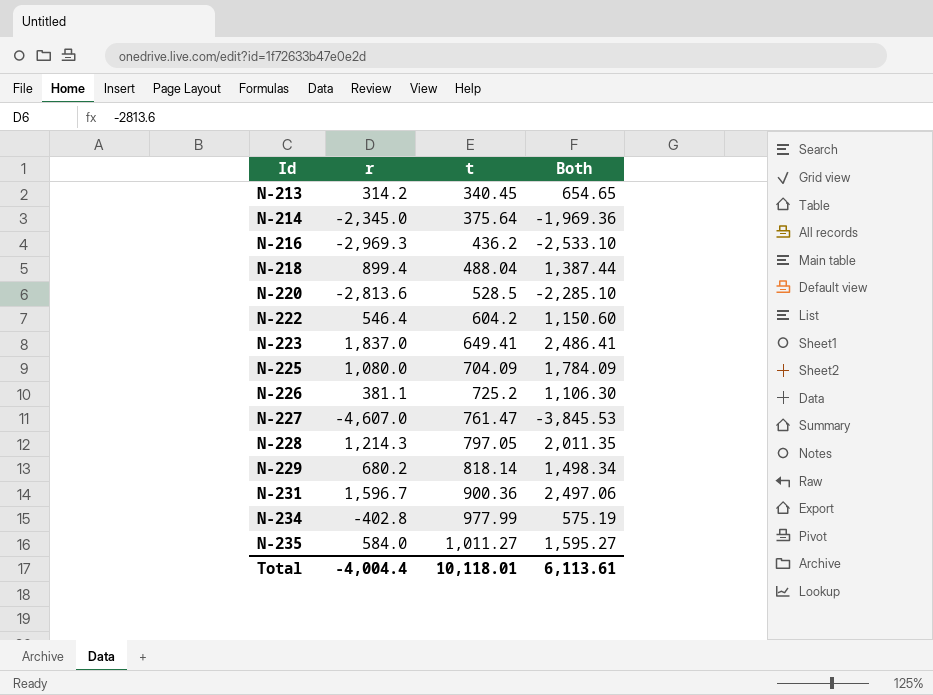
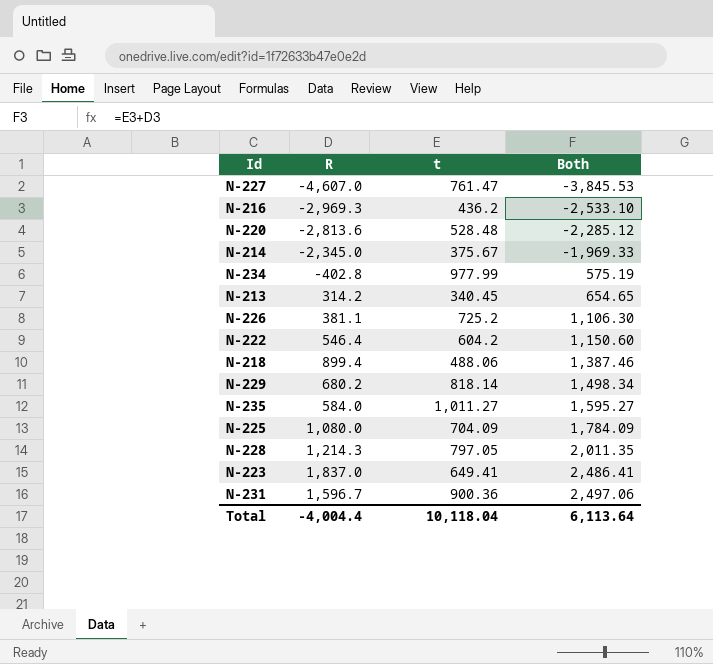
row order: Id ascending -> Both ascending
column name: r -> R
N-220 | t: 528.5 -> 528.48
N-220 | Both: -2,285.10 -> -2,285.12
N-214 | t: 375.64 -> 375.67
N-214 | Both: -1,969.36 -> -1,969.33
N-218 | t: 488.04 -> 488.06
N-218 | Both: 1,387.44 -> 1,387.46
Total | t: 10,118.01 -> 10,118.04
Total | Both: 6,113.61 -> 6,113.64

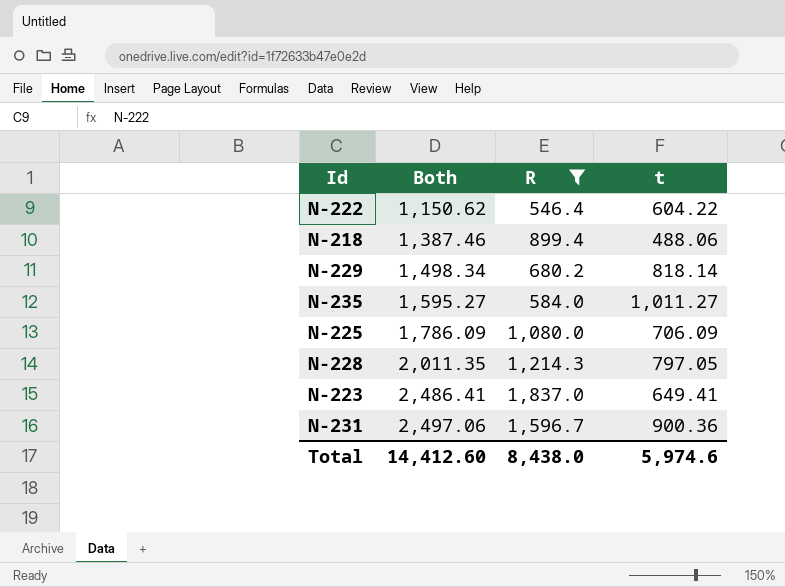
filter: none -> R >= 546.4
column Both | position: 4 -> 2
N-222 | Both: 1,150.60 -> 1,150.62
N-222 | t: 604.2 -> 604.22
N-225 | Both: 1,784.09 -> 1,786.09
N-225 | t: 704.09 -> 706.09
Total | Both: 6,113.64 -> 14,412.60
Total | R: -4,004.4 -> 8,438.0
Total | t: 10,118.04 -> 5,974.6

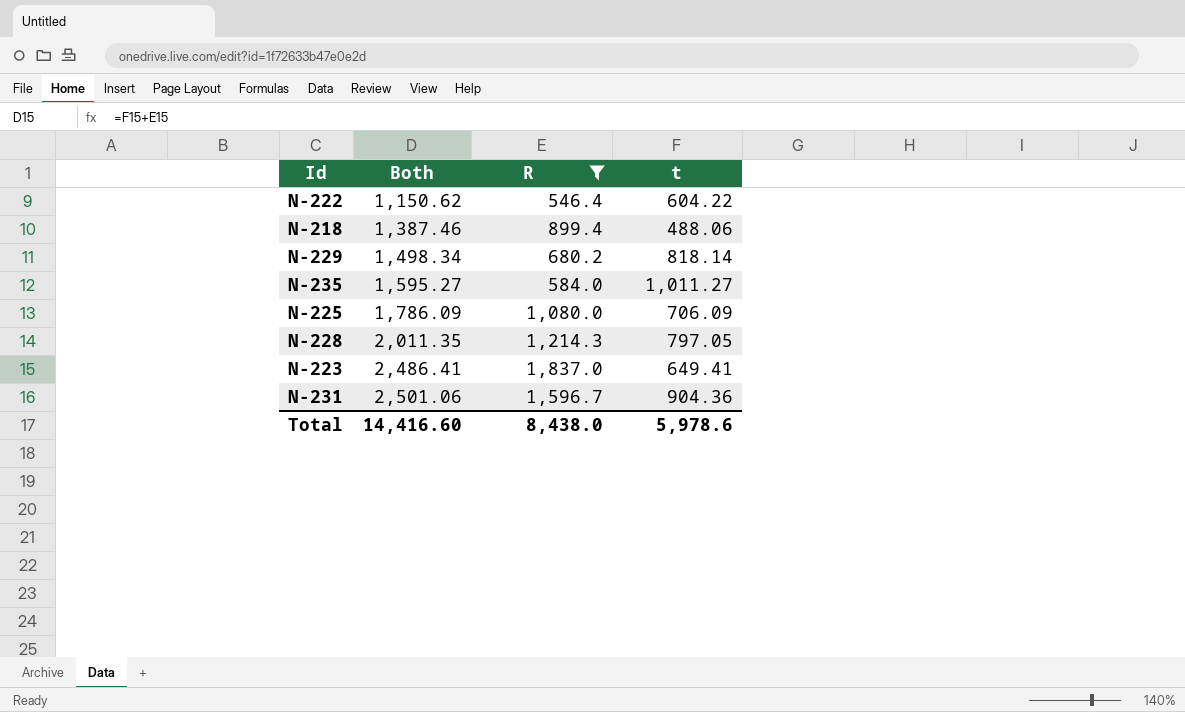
N-231 | Both: 2,497.06 -> 2,501.06
N-231 | t: 900.36 -> 904.36
Total | Both: 14,412.60 -> 14,416.60
Total | t: 5,974.6 -> 5,978.6

